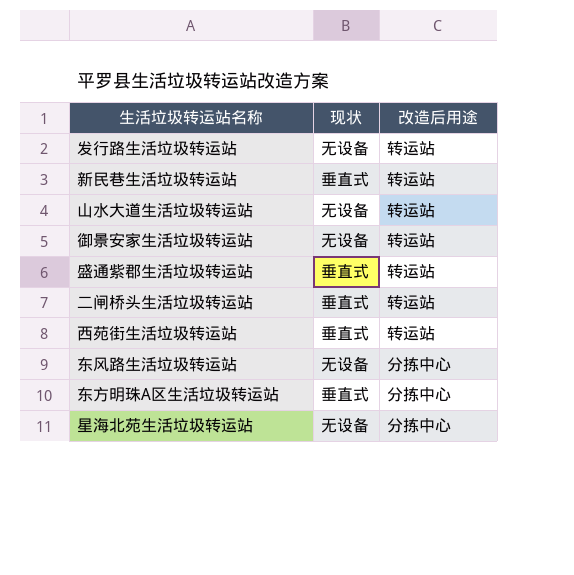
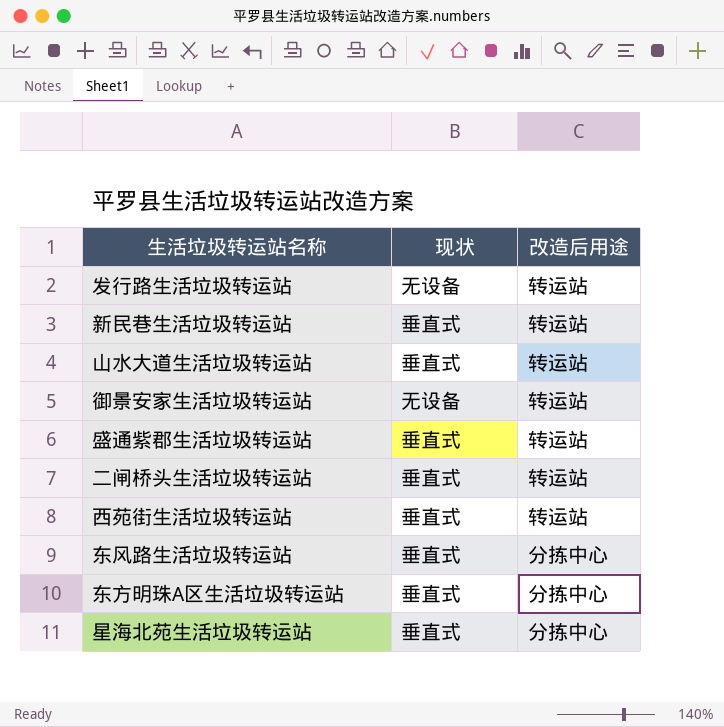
山水大道生活垃圾转运站 | 现状: 无设备 -> 垂直式
东风路生活垃圾转运站 | 现状: 无设备 -> 垂直式
星海北苑生活垃圾转运站 | 现状: 无设备 -> 垂直式

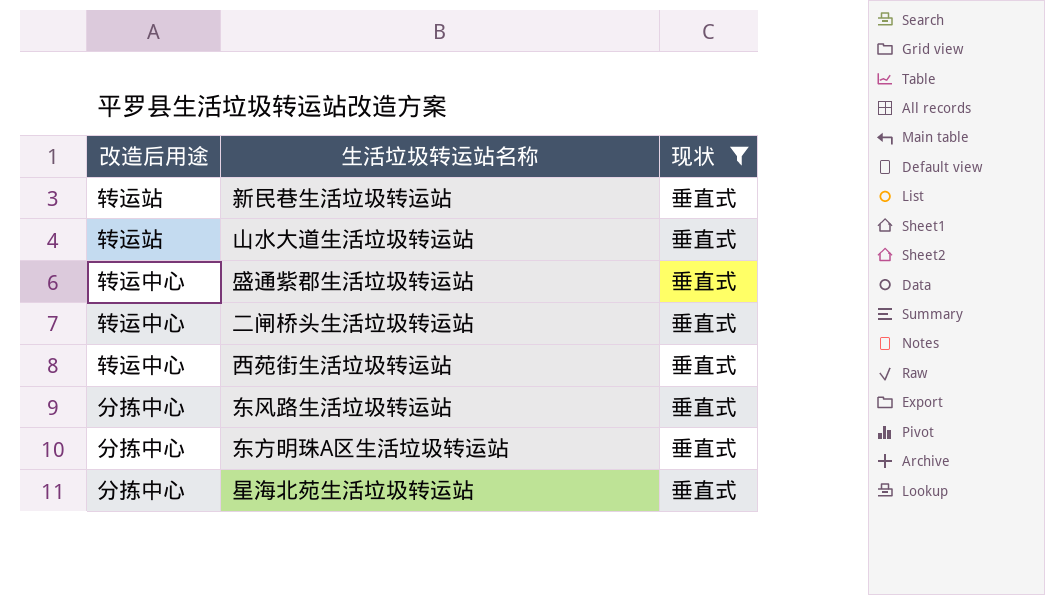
filter: none -> 现状 = 垂直式
column 改造后用途 | position: 3 -> 1
盛通紫郡生活垃圾转运站 | 改造后用途: 转运站 -> 转运中心
二闸桥头生活垃圾转运站 | 改造后用途: 转运站 -> 转运中心
西苑街生活垃圾转运站 | 改造后用途: 转运站 -> 转运中心

